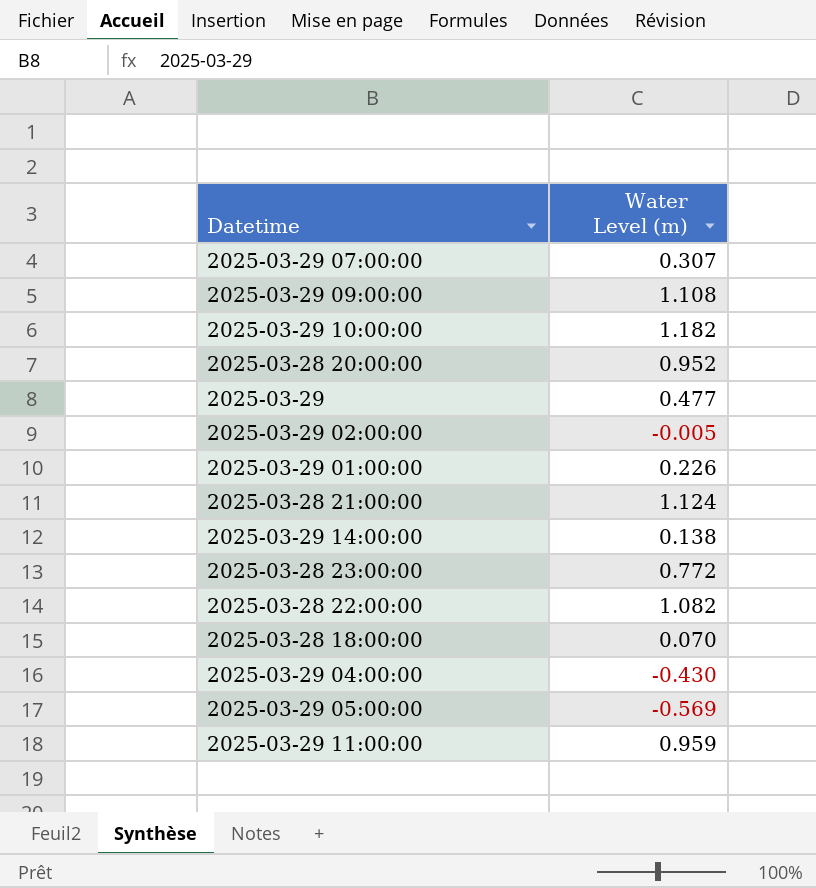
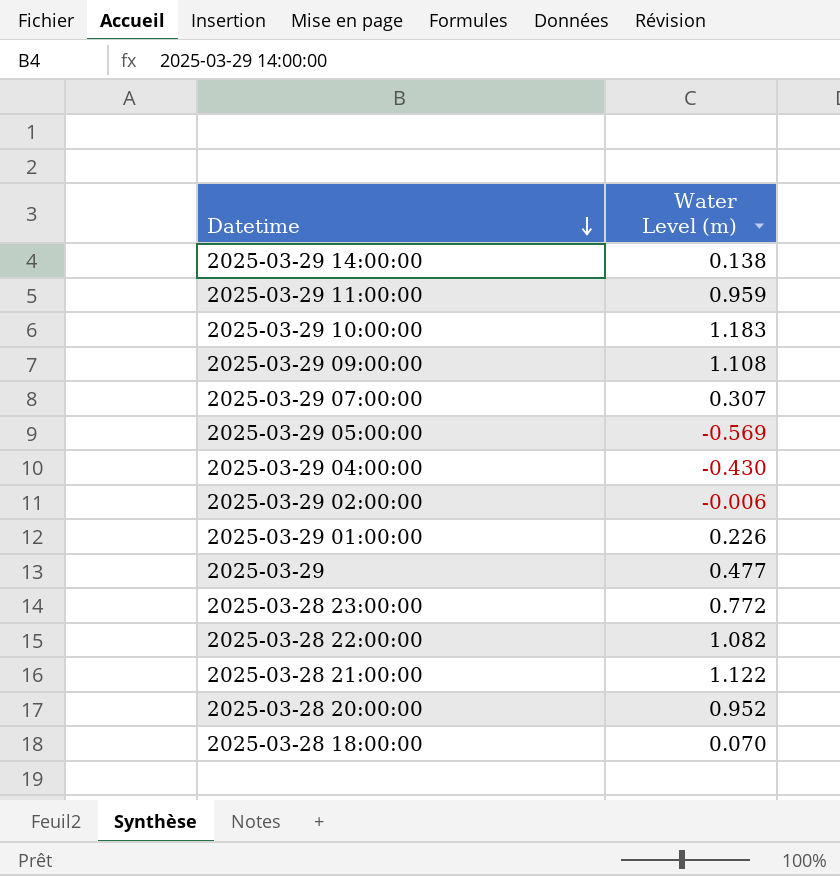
row order: none -> Datetime descending
2025-03-29 10:00:00 | Water Level (m): 1.182 -> 1.183
2025-03-29 02:00:00 | Water Level (m): -0.005 -> -0.006
2025-03-28 21:00:00 | Water Level (m): 1.124 -> 1.122

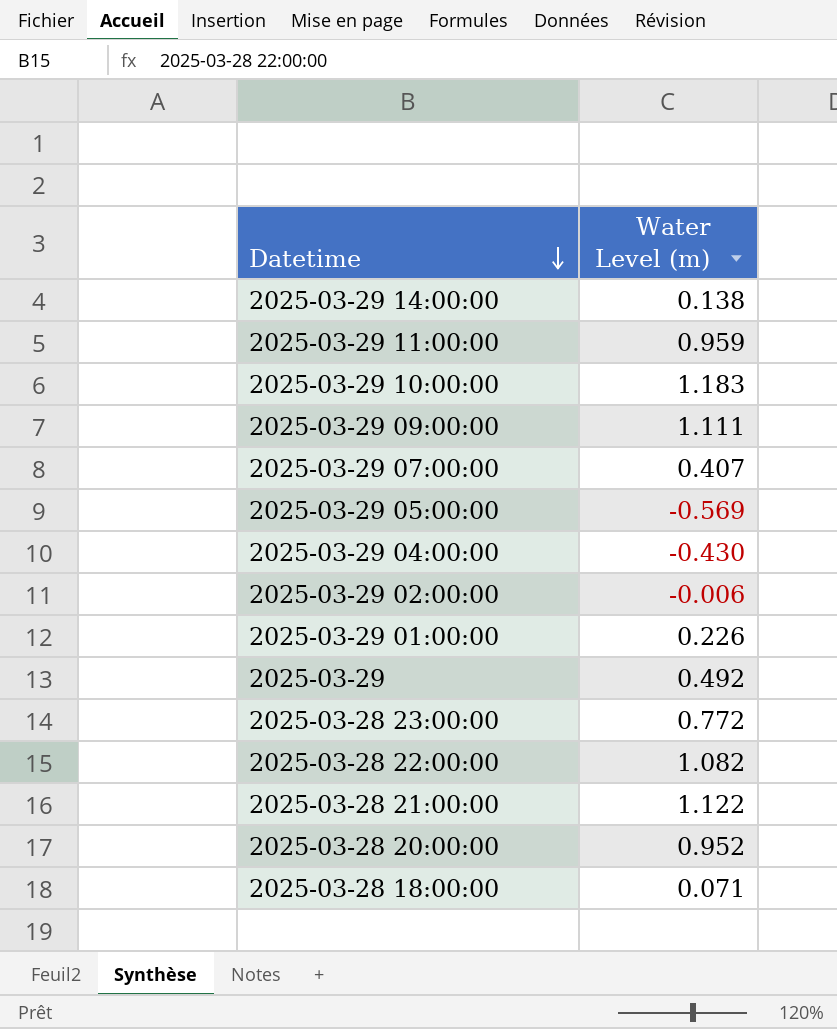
2025-03-29 09:00:00 | Water Level (m): 1.108 -> 1.111
2025-03-29 07:00:00 | Water Level (m): 0.307 -> 0.407
2025-03-29 | Water Level (m): 0.477 -> 0.492
2025-03-28 18:00:00 | Water Level (m): 0.070 -> 0.071

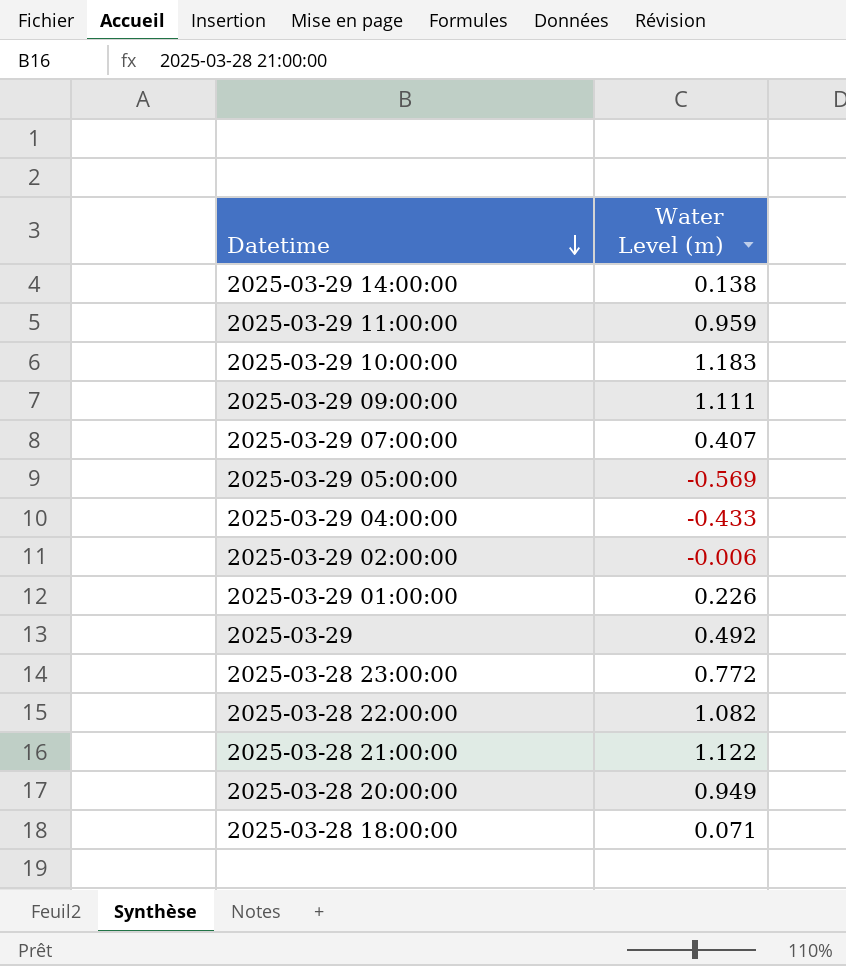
2025-03-29 04:00:00 | Water Level (m): -0.430 -> -0.433
2025-03-28 20:00:00 | Water Level (m): 0.952 -> 0.949

